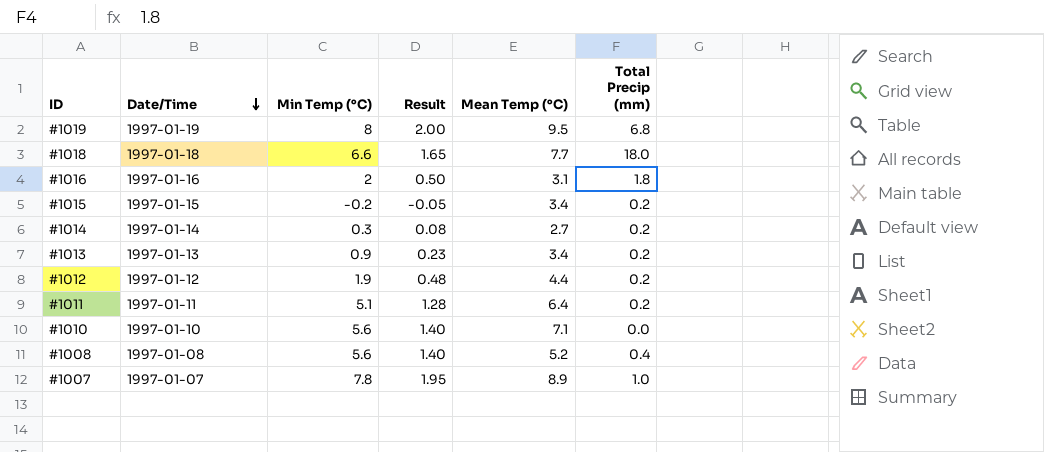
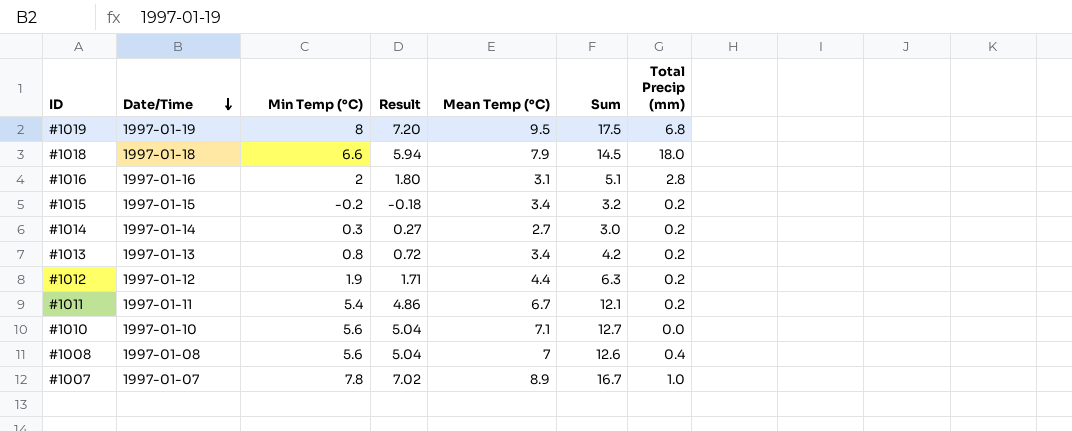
column Result | formula: [Min Temp (°C)] * 0.25 -> [Min Temp (°C)] * 0.9
column Sum | formula: none -> [Min Temp (°C)] + [Mean Temp (°C)]
#1018 | Mean Temp (°C): 7.7 -> 7.9
#1016 | Total Precip (mm): 1.8 -> 2.8
#1013 | Min Temp (°C): 0.9 -> 0.8
#1011 | Min Temp (°C): 5.1 -> 5.4
#1011 | Mean Temp (°C): 6.4 -> 6.7
#1008 | Mean Temp (°C): 5.2 -> 7

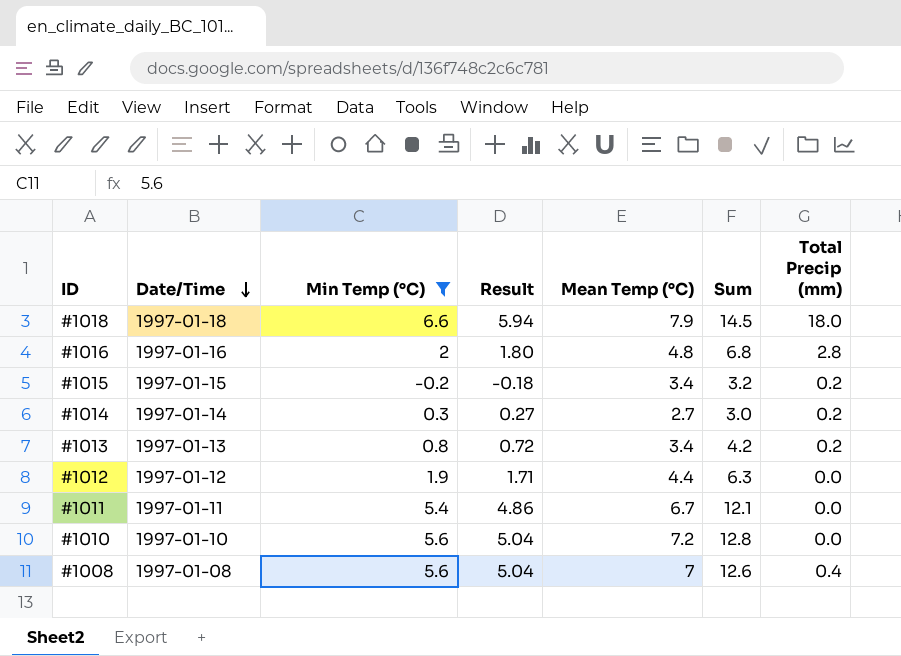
filter: none -> Min Temp (°C) <= 6.6
#1016 | Mean Temp (°C): 3.1 -> 4.8
#1016 | Sum: 5.1 -> 6.8
#1012 | Total Precip (mm): 0.2 -> 0.0
#1011 | Total Precip (mm): 0.2 -> 0.0
#1010 | Mean Temp (°C): 7.1 -> 7.2
#1010 | Sum: 12.7 -> 12.8

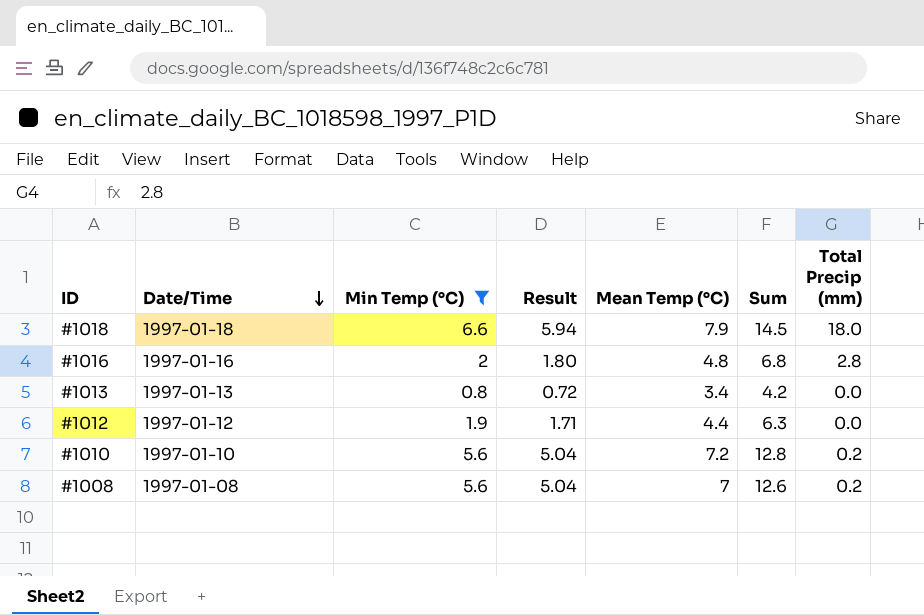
row #1015: 1997-01-15 | -0.2 | -0.18 | 3.4 | 3.2 | 0.2 -> none
row #1014: 1997-01-14 | 0.3 | 0.27 | 2.7 | 3.0 | 0.2 -> none
row #1011: 1997-01-11 | 5.4 | 4.86 | 6.7 | 12.1 | 0.0 -> none
#1013 | Total Precip (mm): 0.2 -> 0.0
#1010 | Total Precip (mm): 0.0 -> 0.2
#1008 | Total Precip (mm): 0.4 -> 0.2

